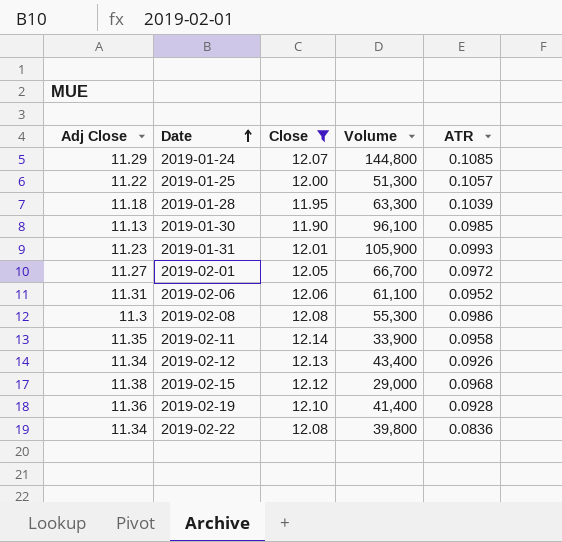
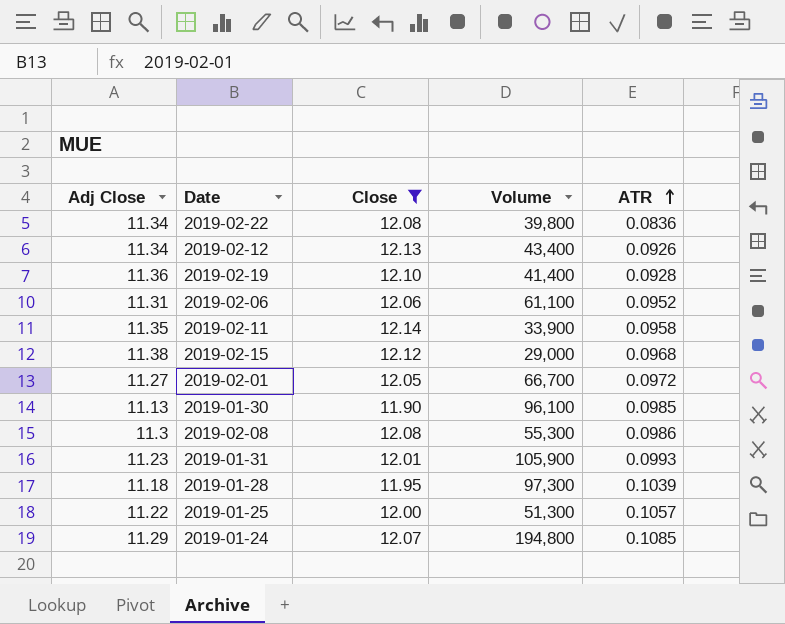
row order: Date ascending -> ATR ascending
2019-01-28 | Volume: 63,300 -> 97,300
2019-01-24 | Volume: 144,800 -> 194,800

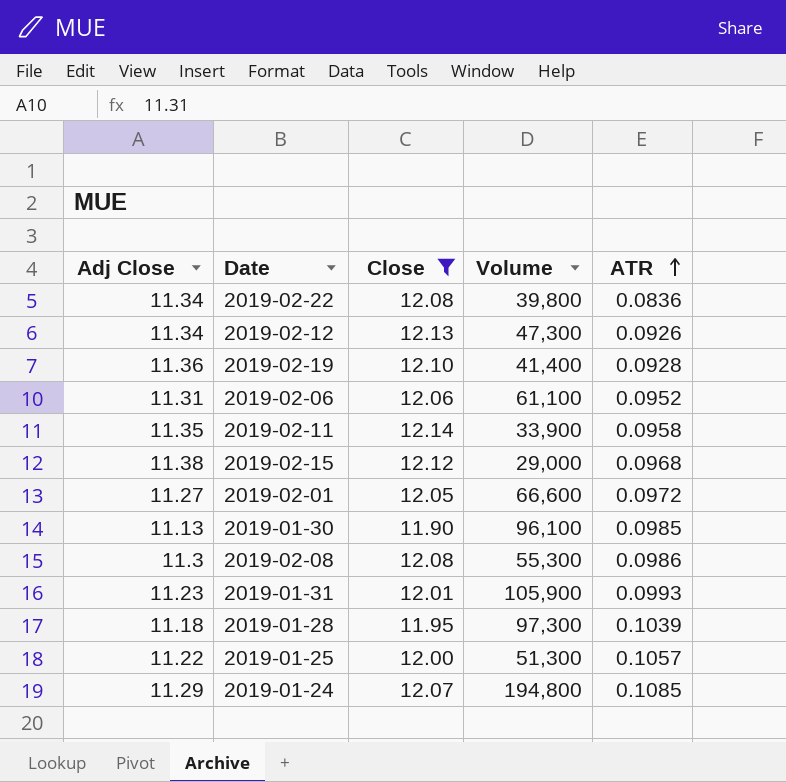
2019-02-12 | Volume: 43,400 -> 47,300
2019-02-01 | Volume: 66,700 -> 66,600

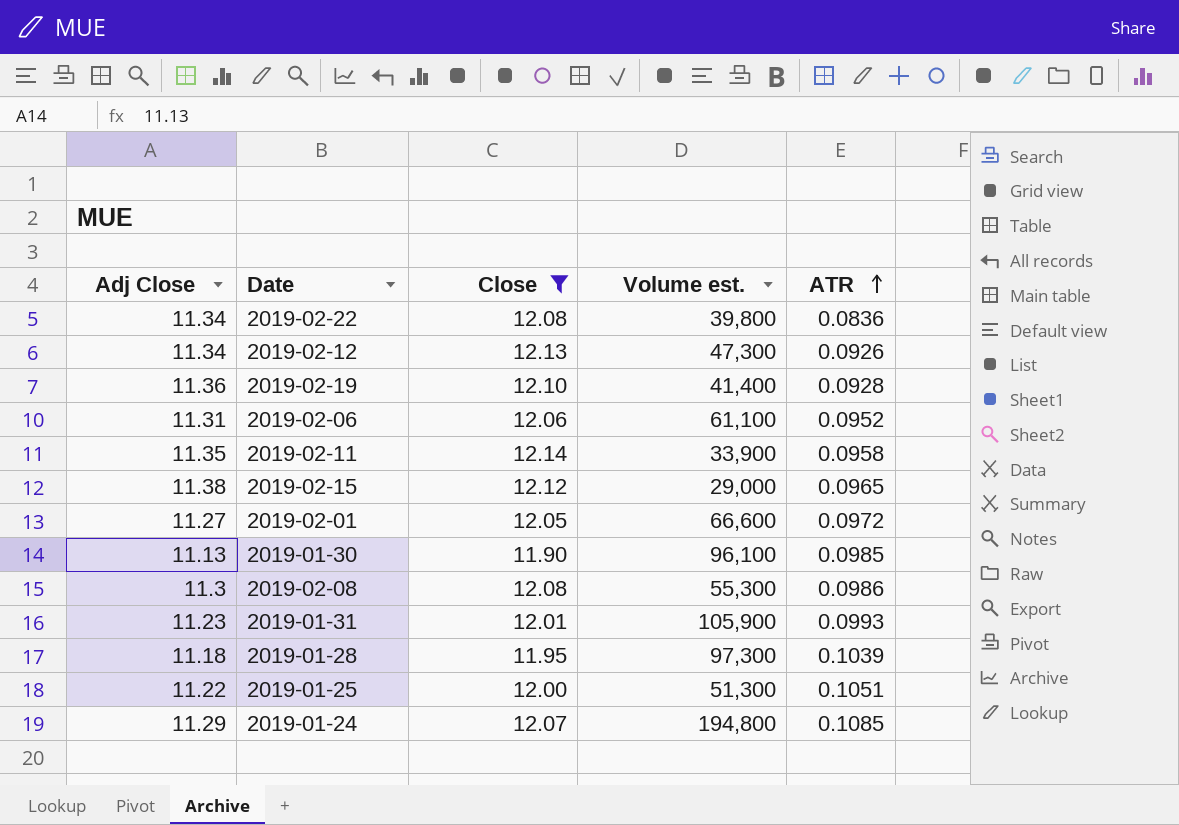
column name: Volume -> Volume est.
2019-02-15 | ATR: 0.0968 -> 0.0965
2019-01-25 | ATR: 0.1057 -> 0.1051

